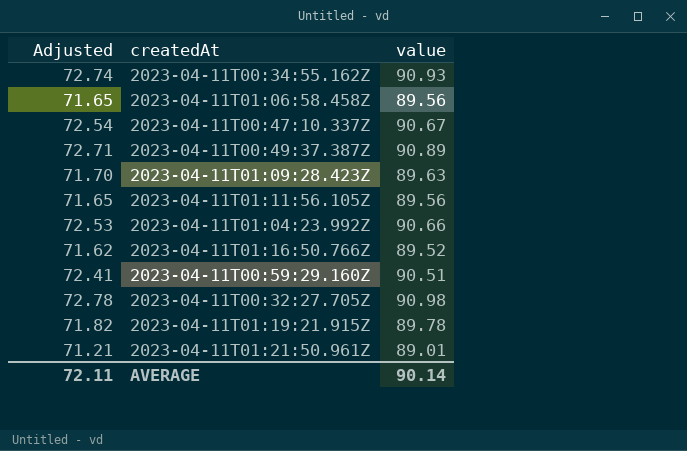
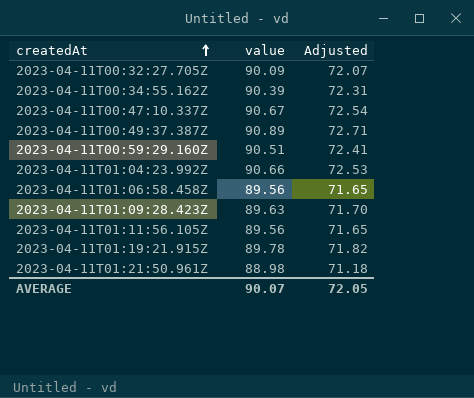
row order: none -> createdAt ascending
column Adjusted | position: 1 -> 3
row 2023-04-11T01:16:50.766Z: 71.62 | 89.52 -> none
2023-04-11T00:32:27.705Z | value: 90.98 -> 90.09
2023-04-11T00:32:27.705Z | Adjusted: 72.78 -> 72.07
2023-04-11T00:34:55.162Z | value: 90.93 -> 90.39
2023-04-11T00:34:55.162Z | Adjusted: 72.74 -> 72.31
2023-04-11T01:21:50.961Z | value: 89.01 -> 88.98
2023-04-11T01:21:50.961Z | Adjusted: 71.21 -> 71.18
AVERAGE | value: 90.14 -> 90.07
AVERAGE | Adjusted: 72.11 -> 72.05

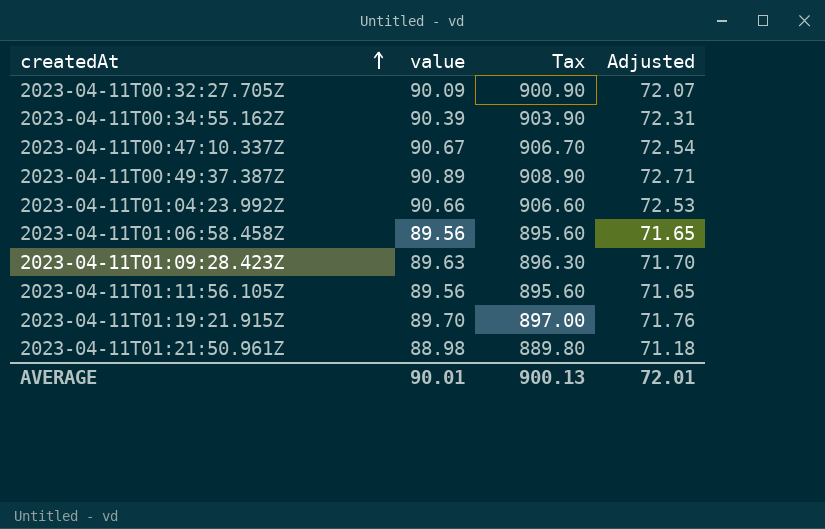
column Tax | formula: none -> [value] * 10
row 2023-04-11T00:59:29.160Z: 90.51 | 72.41 -> none
2023-04-11T01:19:21.915Z | value: 89.78 -> 89.70
2023-04-11T01:19:21.915Z | Adjusted: 71.82 -> 71.76
AVERAGE | value: 90.07 -> 90.01
AVERAGE | Adjusted: 72.05 -> 72.01

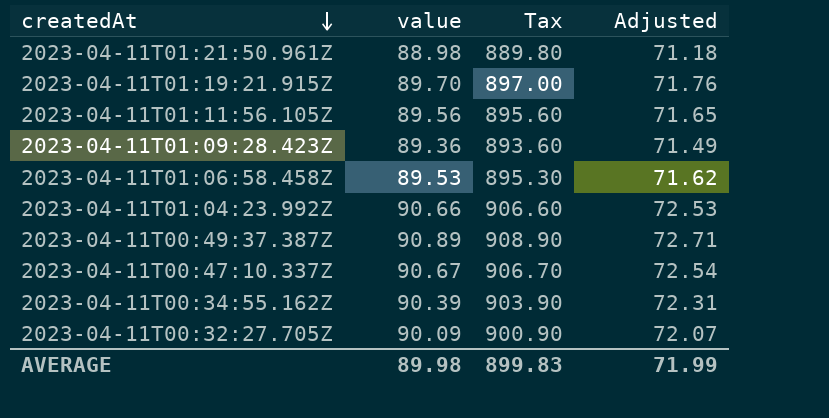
row order: createdAt ascending -> createdAt descending
2023-04-11T01:09:28.423Z | value: 89.63 -> 89.36
2023-04-11T01:09:28.423Z | Tax: 896.30 -> 893.60
2023-04-11T01:09:28.423Z | Adjusted: 71.70 -> 71.49
2023-04-11T01:06:58.458Z | value: 89.56 -> 89.53
2023-04-11T01:06:58.458Z | Tax: 895.60 -> 895.30
2023-04-11T01:06:58.458Z | Adjusted: 71.65 -> 71.62
AVERAGE | value: 90.01 -> 89.98
AVERAGE | Tax: 900.13 -> 899.83
AVERAGE | Adjusted: 72.01 -> 71.99

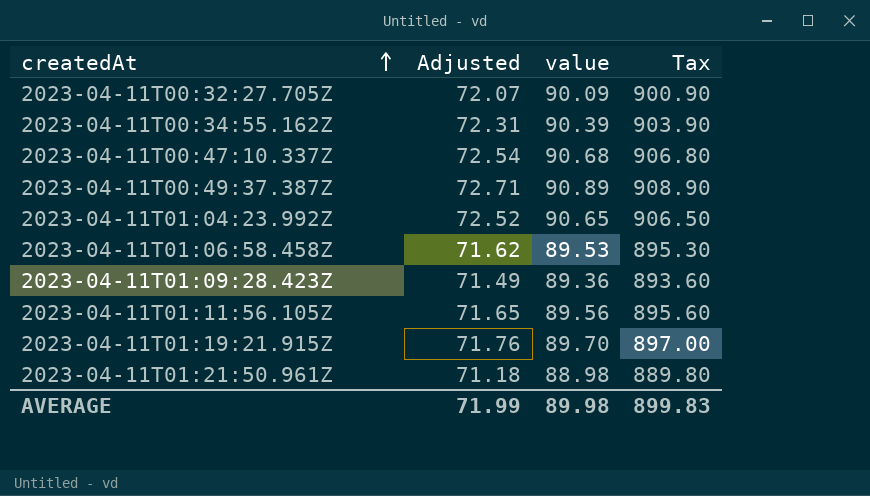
row order: createdAt descending -> createdAt ascending
column Adjusted | position: 4 -> 2
2023-04-11T00:47:10.337Z | value: 90.67 -> 90.68
2023-04-11T00:47:10.337Z | Tax: 906.70 -> 906.80
2023-04-11T01:04:23.992Z | Adjusted: 72.53 -> 72.52
2023-04-11T01:04:23.992Z | value: 90.66 -> 90.65
2023-04-11T01:04:23.992Z | Tax: 906.60 -> 906.50

